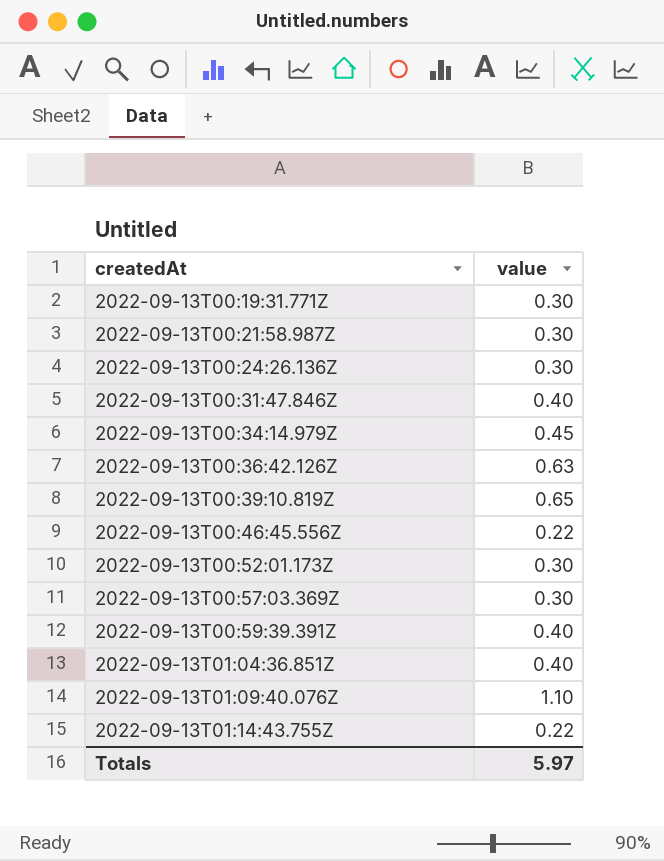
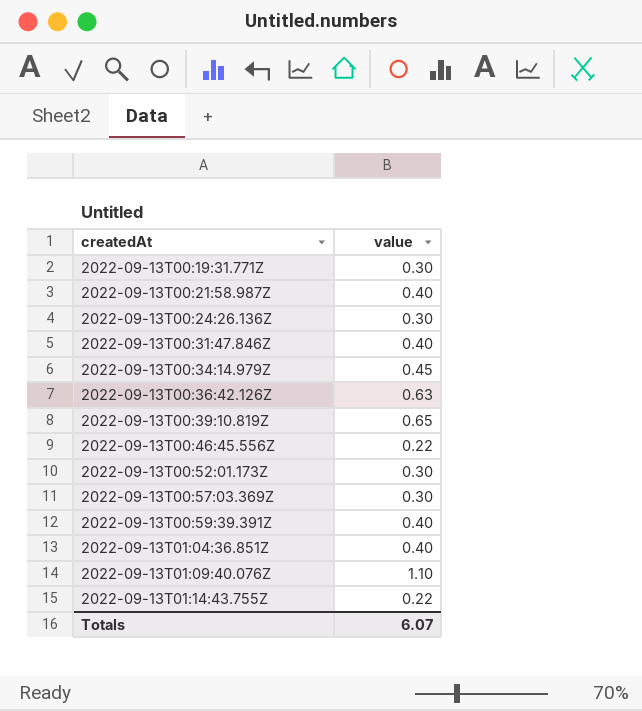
2022-09-13T00:21:58.987Z | value: 0.30 -> 0.40
Totals | value: 5.97 -> 6.07

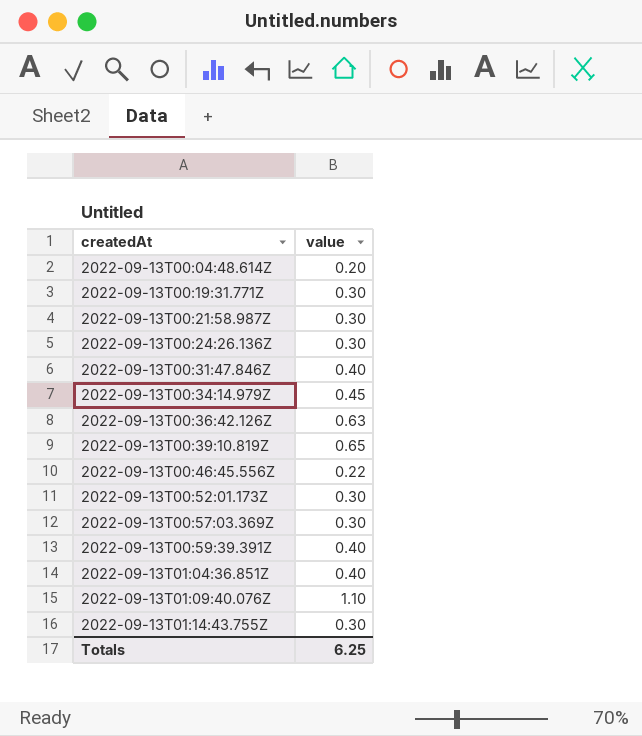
row 2022-09-13T00:04:48.614Z: none -> 0.20
2022-09-13T00:21:58.987Z | value: 0.40 -> 0.30
2022-09-13T01:14:43.755Z | value: 0.22 -> 0.30
Totals | value: 6.07 -> 6.25

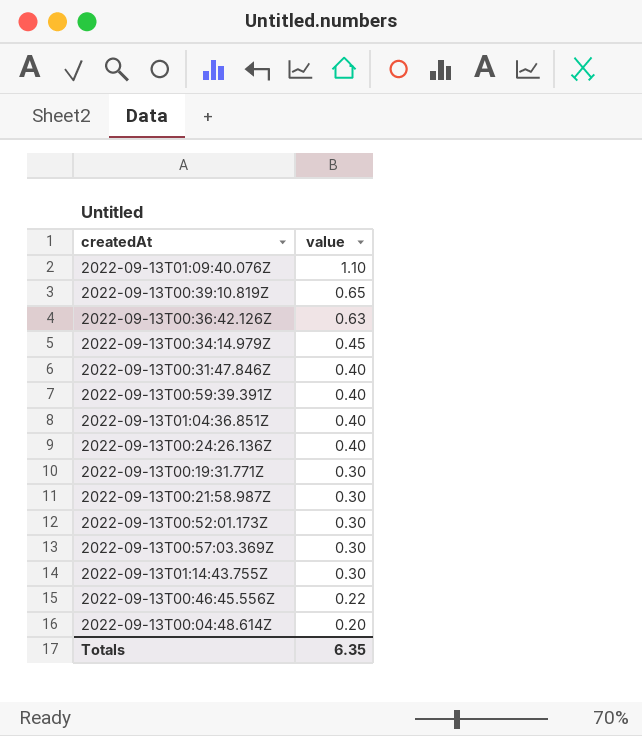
row order: createdAt ascending -> value descending
2022-09-13T00:24:26.136Z | value: 0.30 -> 0.40
Totals | value: 6.25 -> 6.35

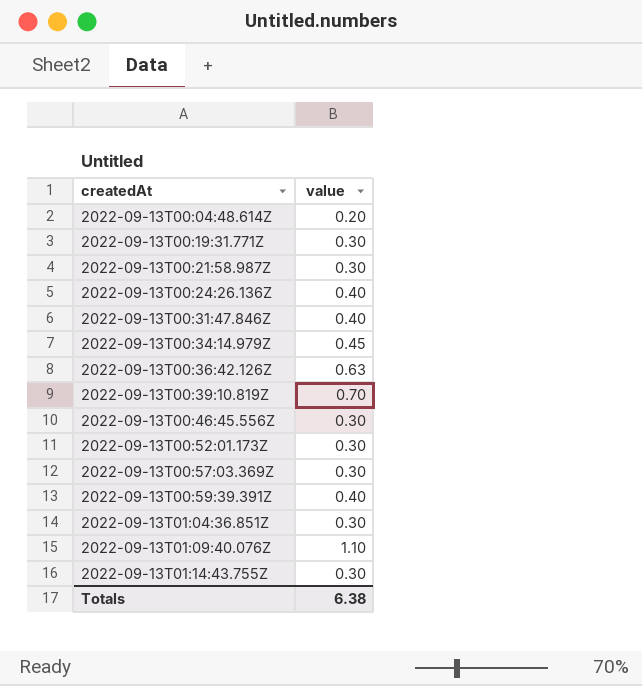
row order: value descending -> createdAt ascending
2022-09-13T00:39:10.819Z | value: 0.65 -> 0.70
2022-09-13T00:46:45.556Z | value: 0.22 -> 0.30
2022-09-13T01:04:36.851Z | value: 0.40 -> 0.30
Totals | value: 6.35 -> 6.38

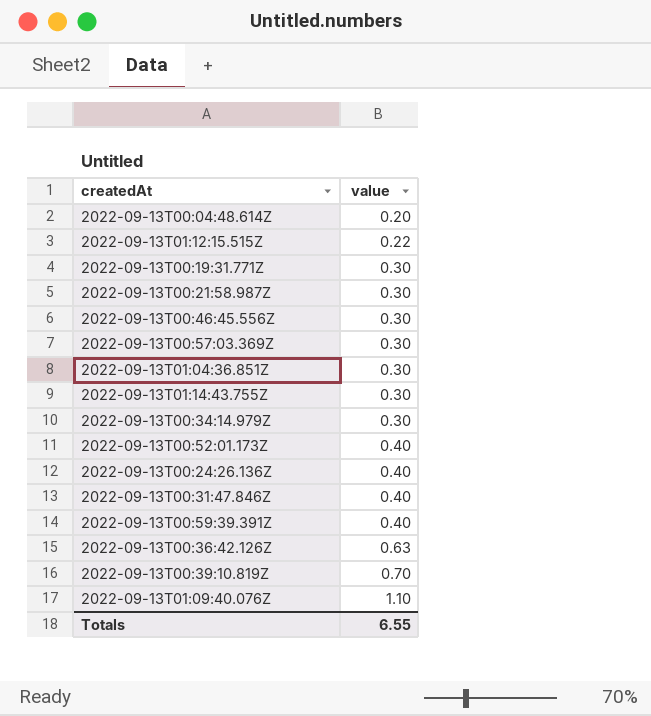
row order: createdAt ascending -> value ascending
row 2022-09-13T01:12:15.515Z: none -> 0.22
2022-09-13T00:34:14.979Z | value: 0.45 -> 0.30
2022-09-13T00:52:01.173Z | value: 0.30 -> 0.40
Totals | value: 6.38 -> 6.55

